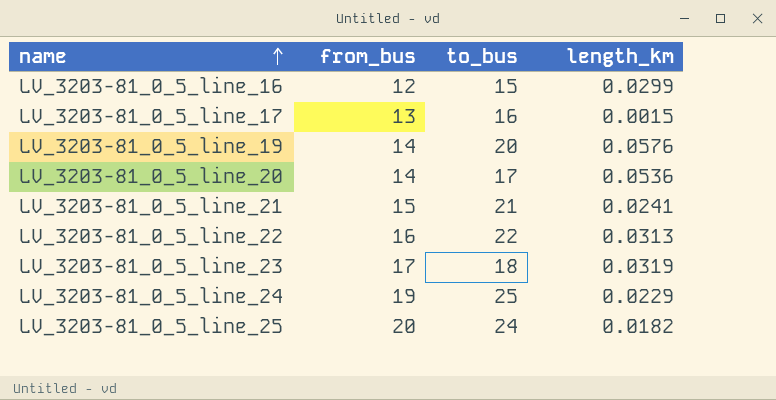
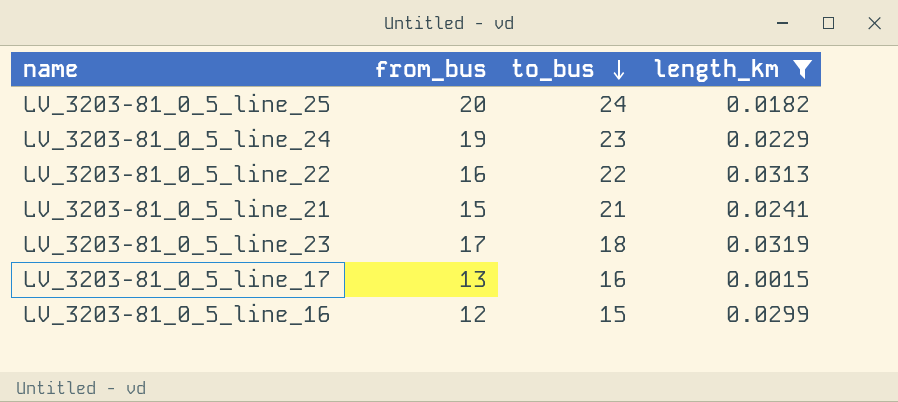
filter: none -> length_km <= 0.0319
row order: name ascending -> to_bus descending
LV_3203-81_0_5_line_24 | to_bus: 25 -> 23

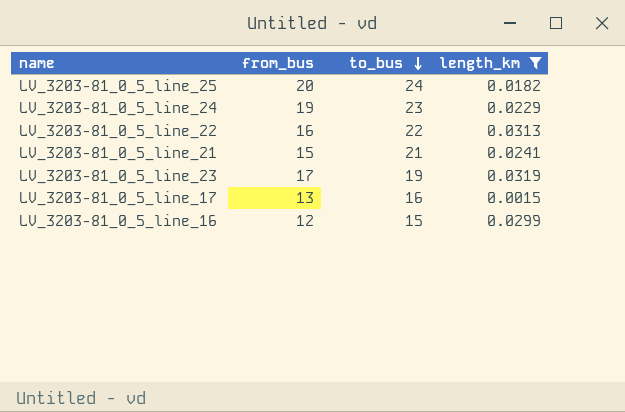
LV_3203-81_0_5_line_23 | to_bus: 18 -> 19

